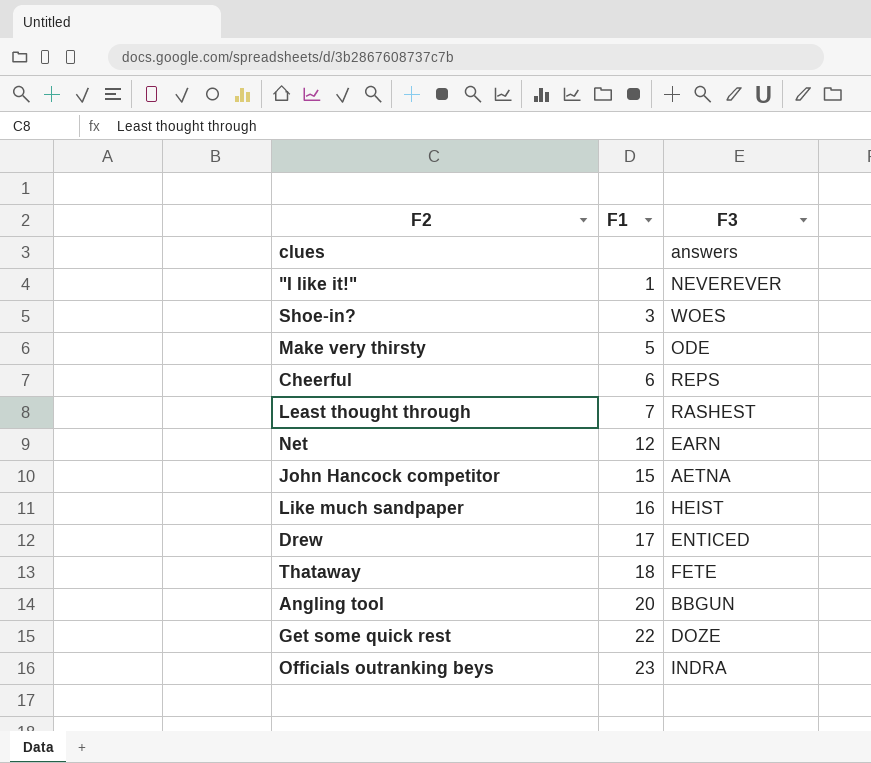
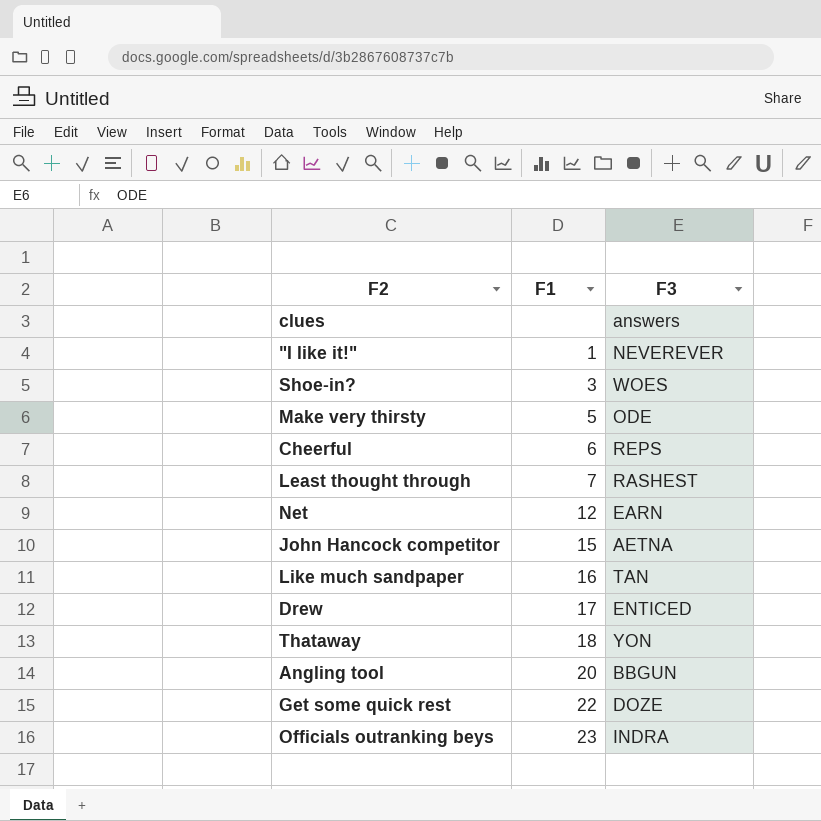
Like much sandpaper | F3: HEIST -> TAN
Thataway | F3: FETE -> YON

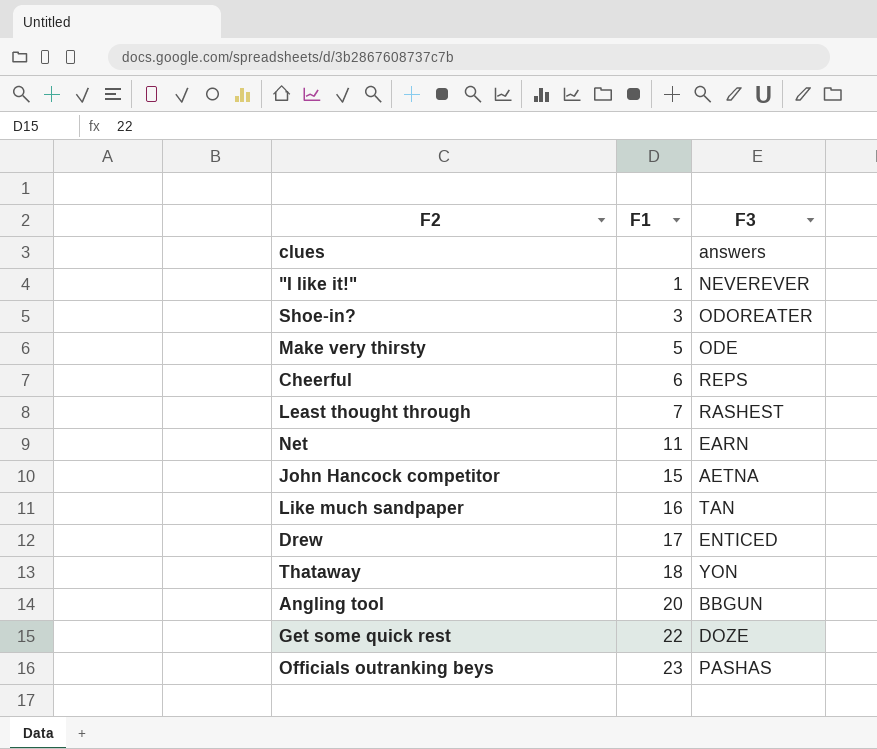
Shoe-in? | F3: WOES -> ODOREATER
Net | F1: 12 -> 11
Officials outranking beys | F3: INDRA -> PASHAS

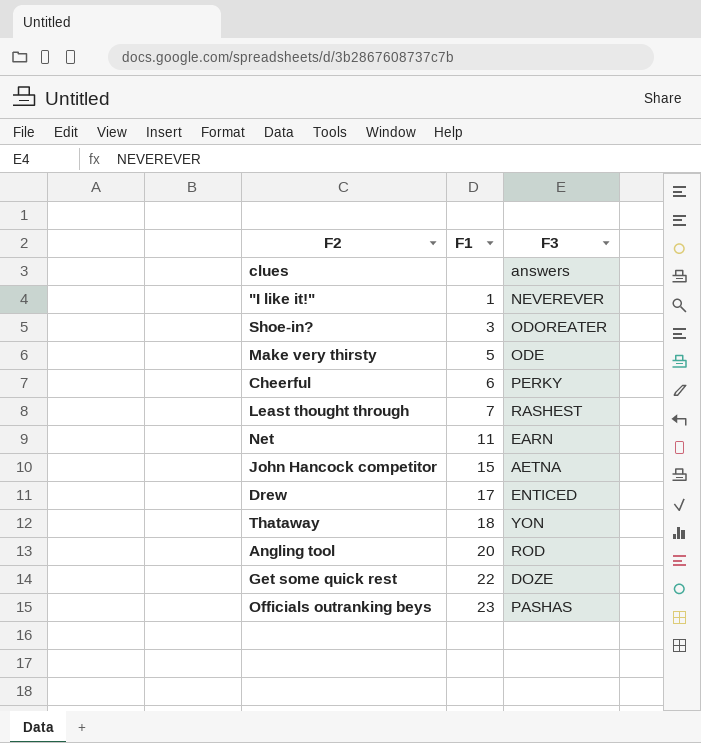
row Like much sandpaper: 16 | TAN -> none
Cheerful | F3: REPS -> PERKY
Angling tool | F3: BBGUN -> ROD

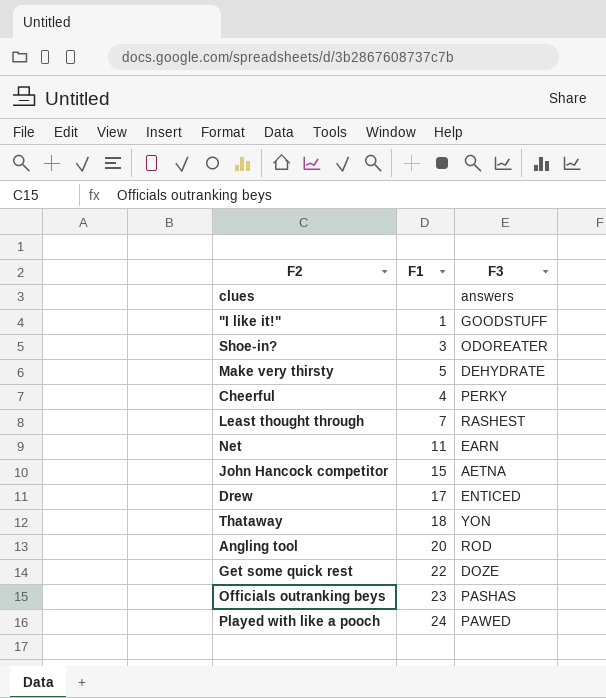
"I like it!" | F3: NEVEREVER -> GOODSTUFF
Make very thirsty | F3: ODE -> DEHYDRATE
Cheerful | F1: 6 -> 4
row Played with like a pooch: none -> 24 | PAWED

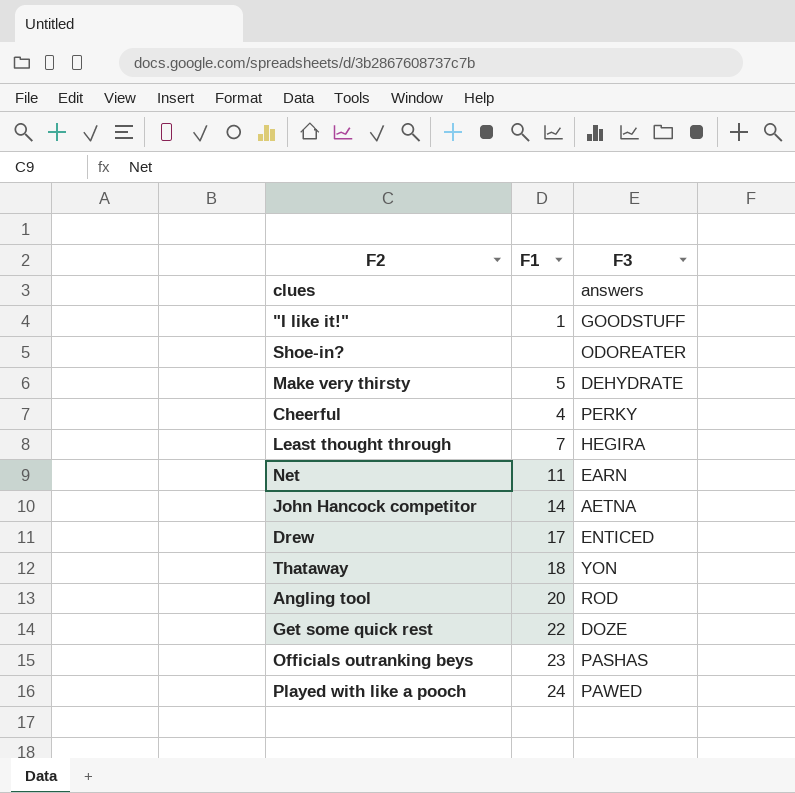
Shoe-in? | F1: 3 -> none
Least thought through | F3: RASHEST -> HEGIRA
John Hancock competitor | F1: 15 -> 14

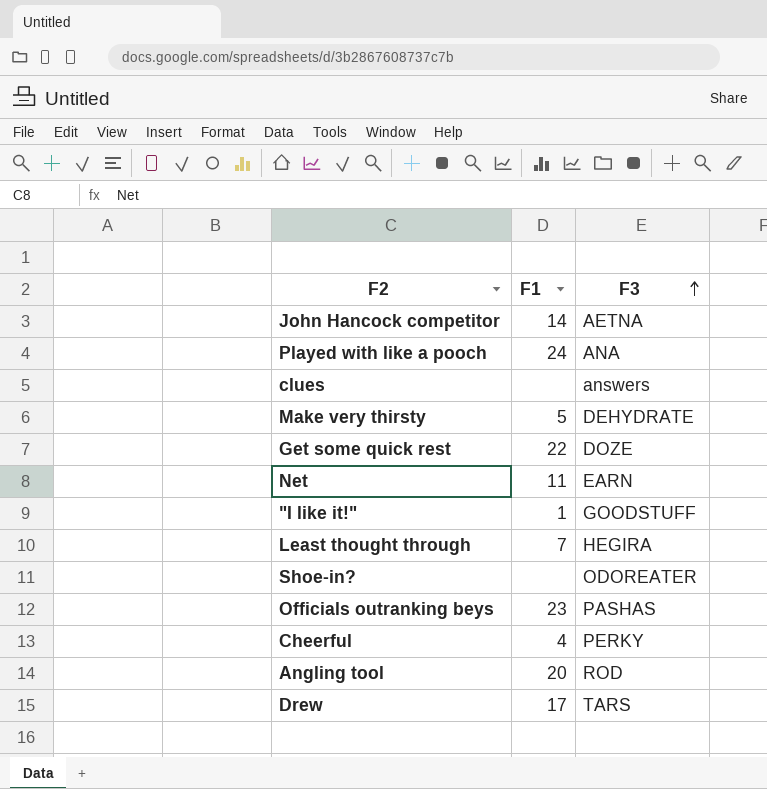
row order: none -> F3 ascending
row Thataway: 18 | YON -> none
Played with like a pooch | F3: PAWED -> ANA
Drew | F3: ENTICED -> TARS

